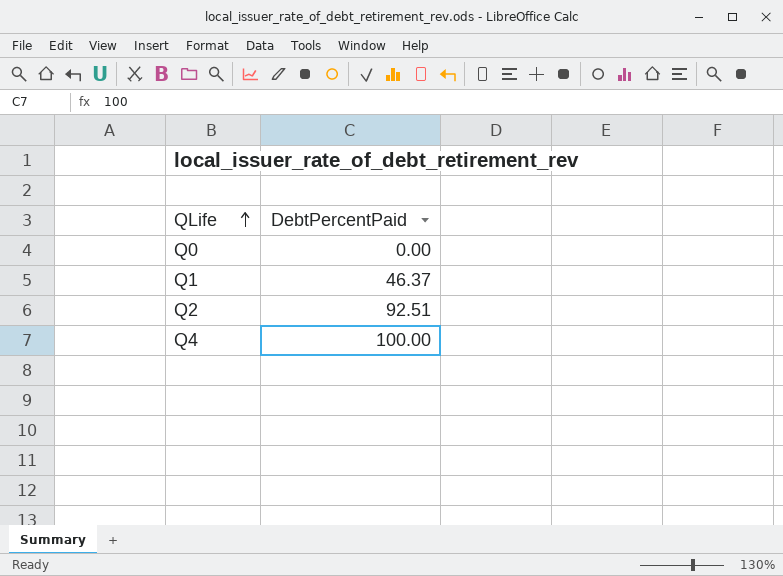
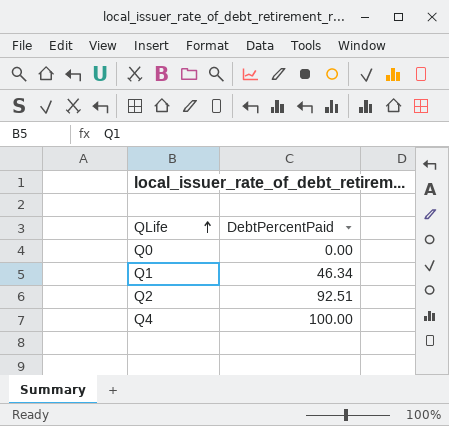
Q1 | DebtPercentPaid: 46.37 -> 46.34

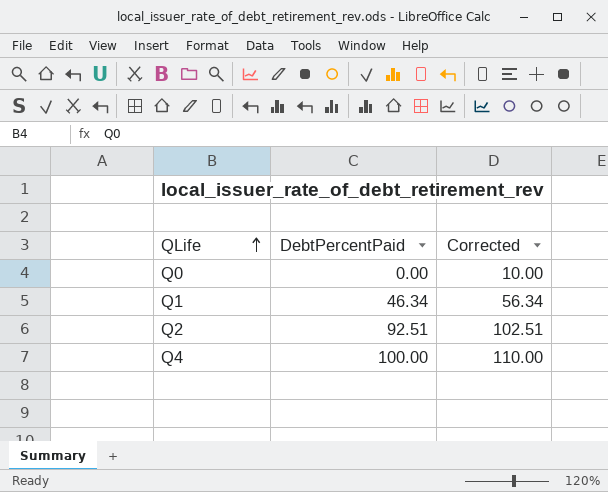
column Corrected | formula: none -> [DebtPercentPaid] + 10

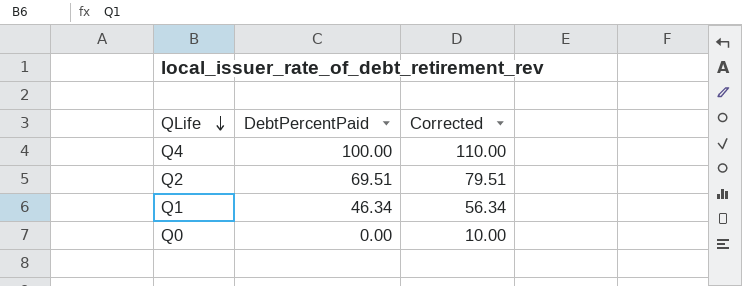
row order: QLife ascending -> QLife descending
Q2 | DebtPercentPaid: 92.51 -> 69.51
Q2 | Corrected: 102.51 -> 79.51

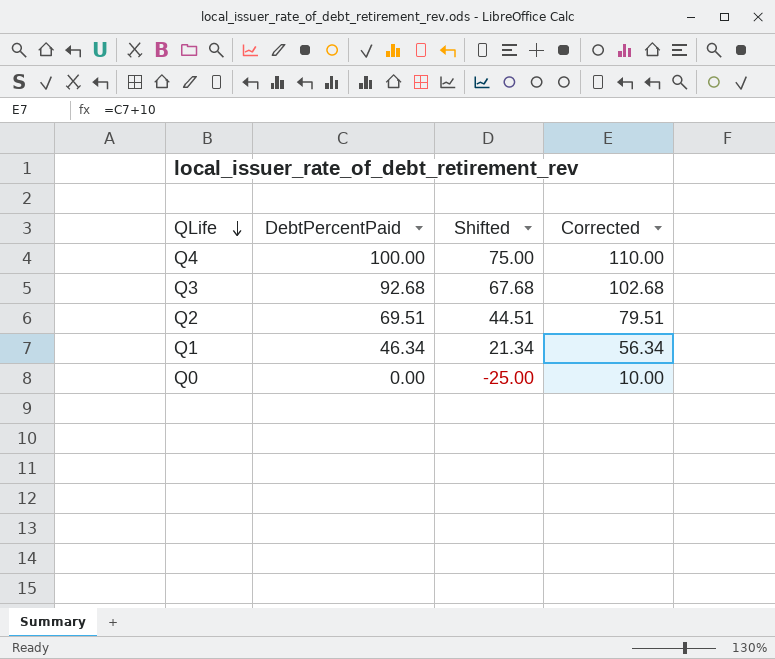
column Shifted | formula: none -> [DebtPercentPaid] - 25
row Q3: none -> 92.68 | 67.68 | 102.68

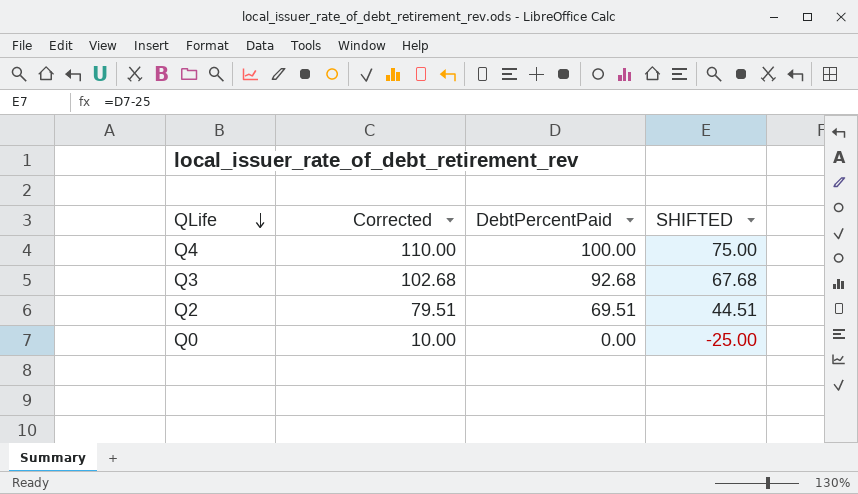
column Corrected | position: 4 -> 2
column name: Shifted -> SHIFTED
row Q1: 46.34 | 21.34 | 56.34 -> none

